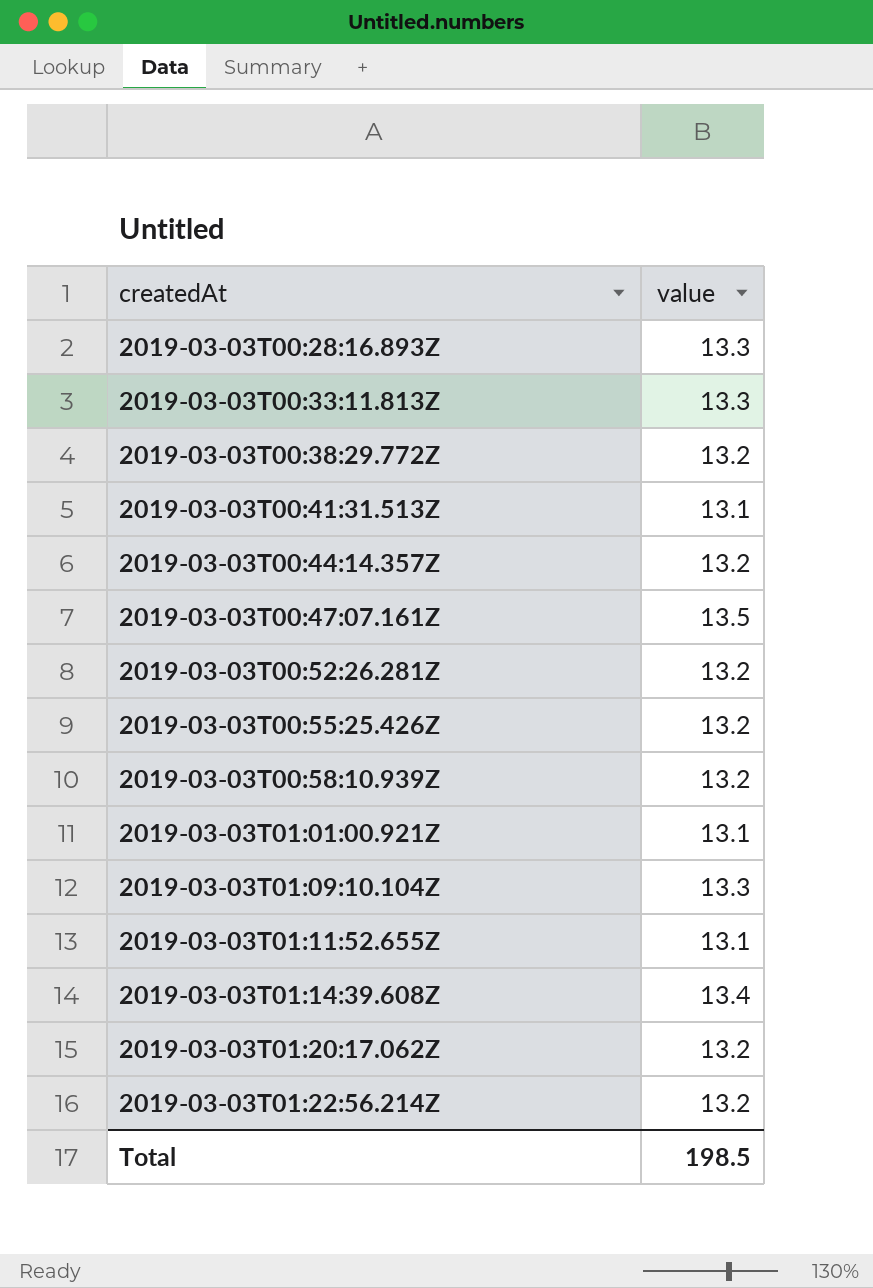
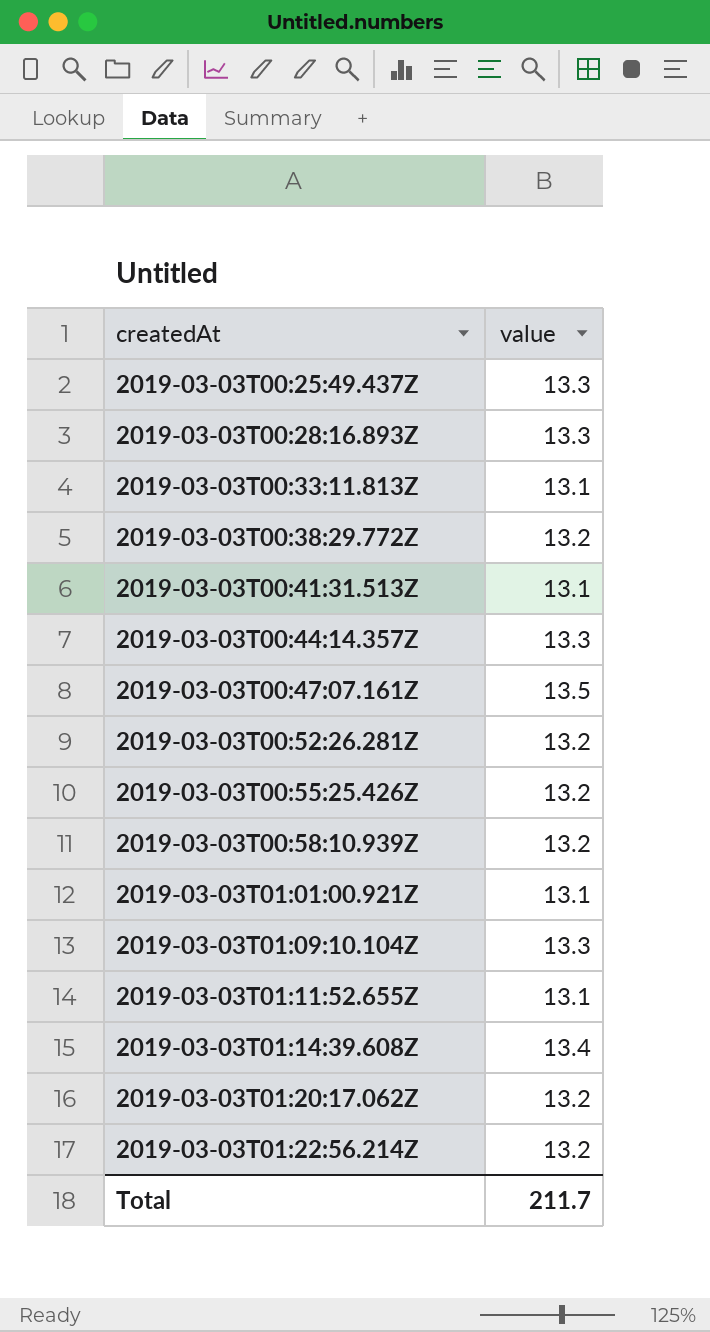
row 2019-03-03T00:25:49.437Z: none -> 13.3
2019-03-03T00:33:11.813Z | value: 13.3 -> 13.1
2019-03-03T00:44:14.357Z | value: 13.2 -> 13.3
Total | value: 198.5 -> 211.7

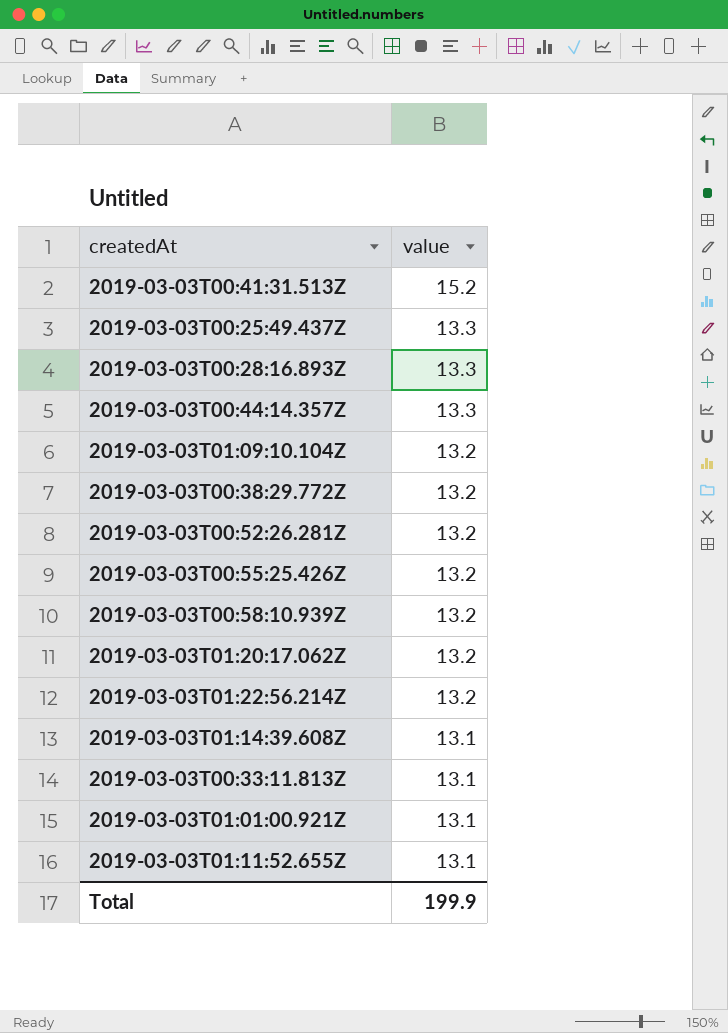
row order: createdAt ascending -> value descending
row 2019-03-03T00:47:07.161Z: 13.5 -> none
2019-03-03T00:41:31.513Z | value: 13.1 -> 15.2
2019-03-03T01:09:10.104Z | value: 13.3 -> 13.2
2019-03-03T01:14:39.608Z | value: 13.4 -> 13.1
Total | value: 211.7 -> 199.9

